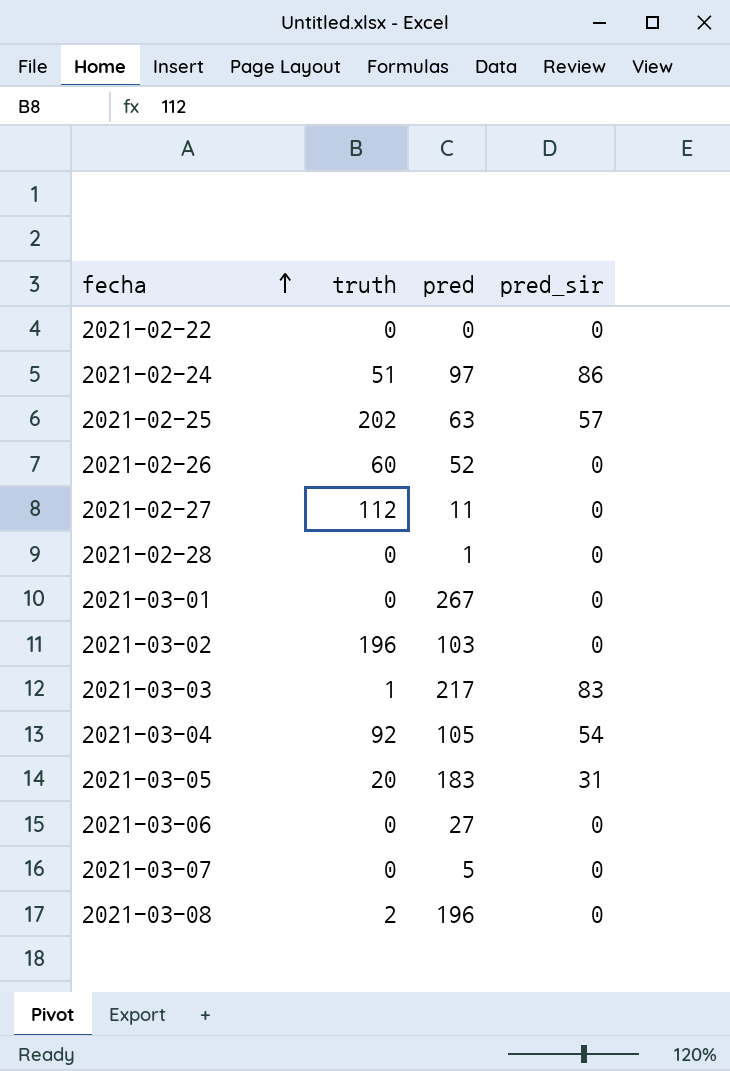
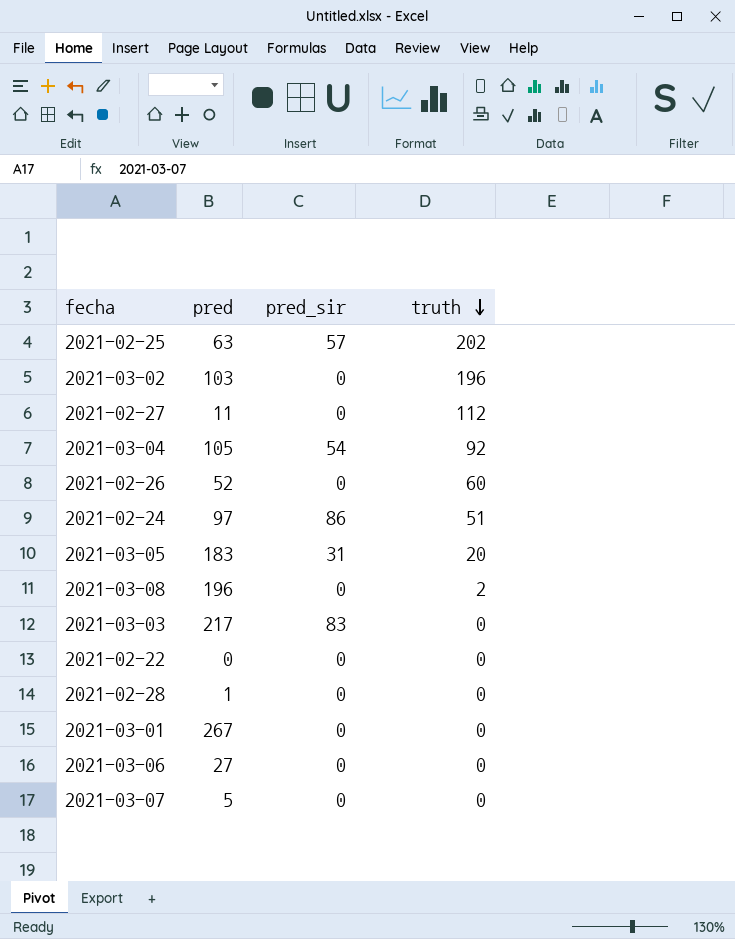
row order: fecha ascending -> truth descending
column truth | position: 2 -> 4
2021-03-03 | truth: 1 -> 0

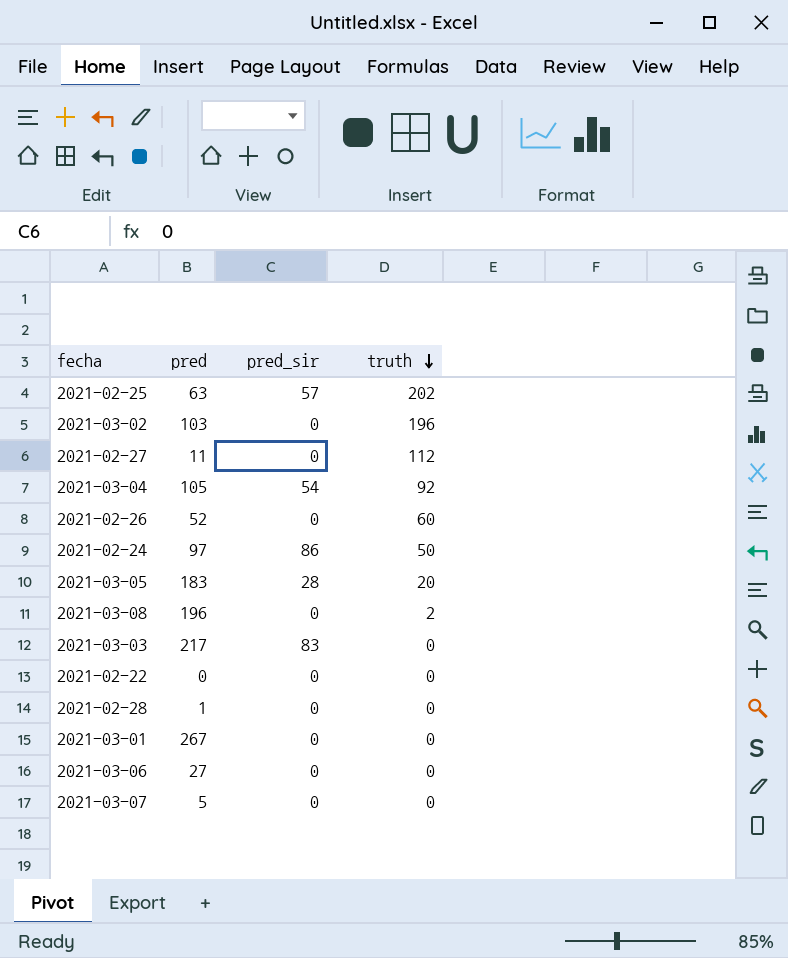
2021-02-24 | truth: 51 -> 50
2021-03-05 | pred_sir: 31 -> 28

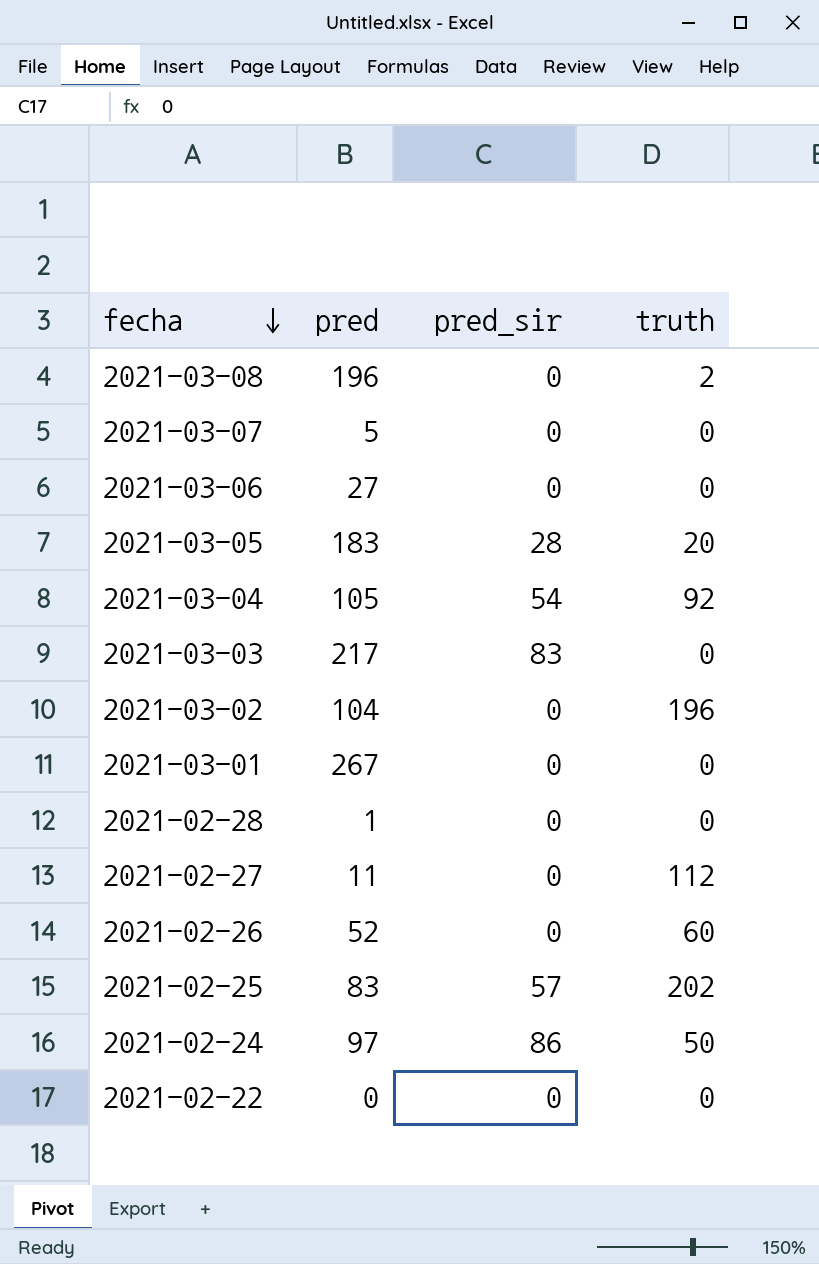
row order: truth descending -> fecha descending
2021-03-02 | pred: 103 -> 104
2021-02-25 | pred: 63 -> 83

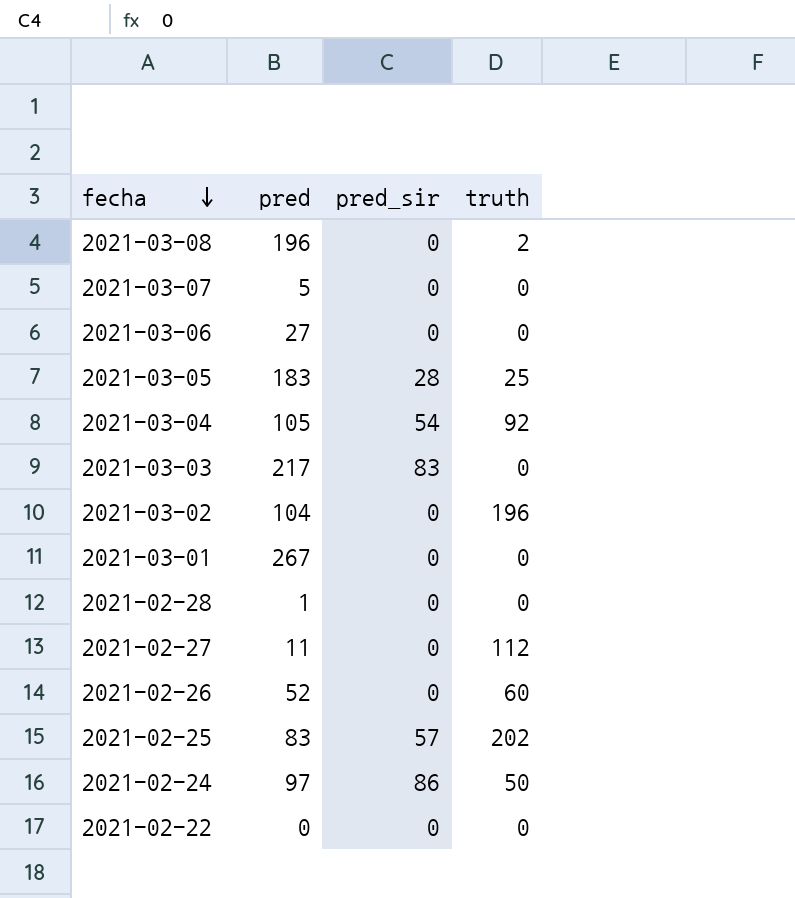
2021-03-05 | truth: 20 -> 25

